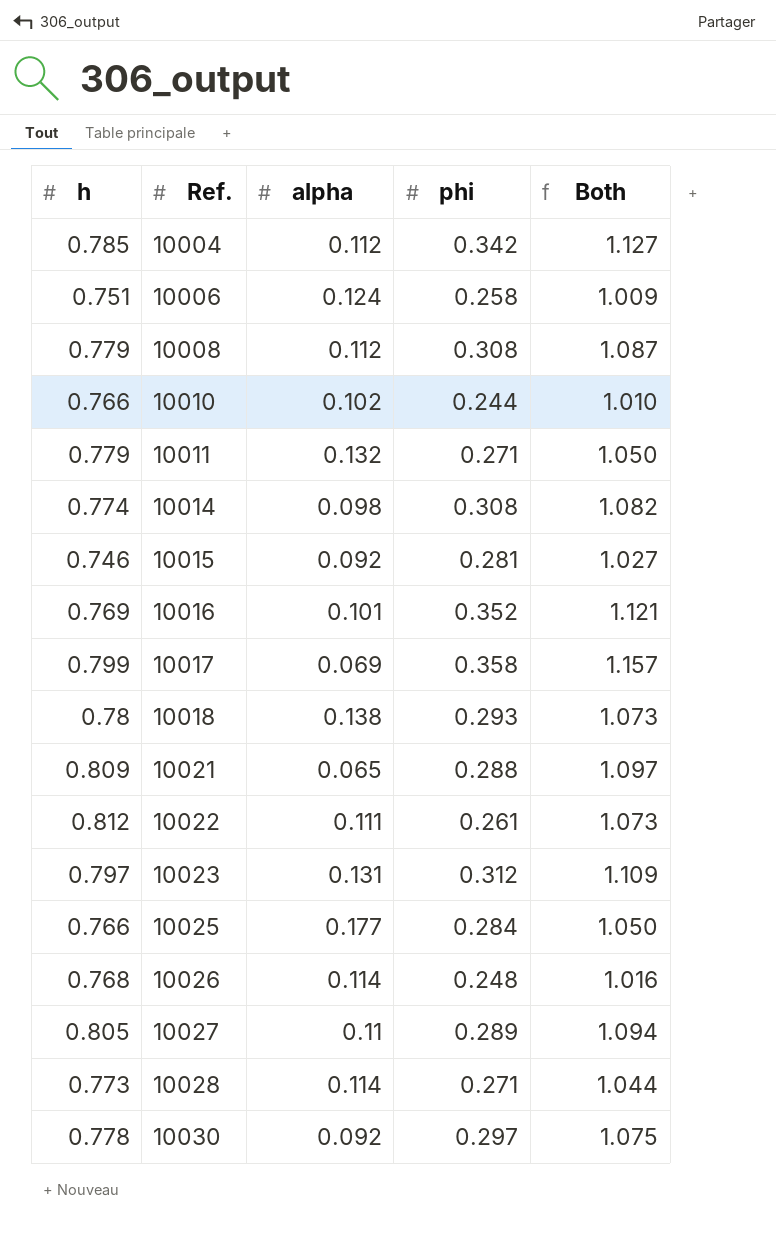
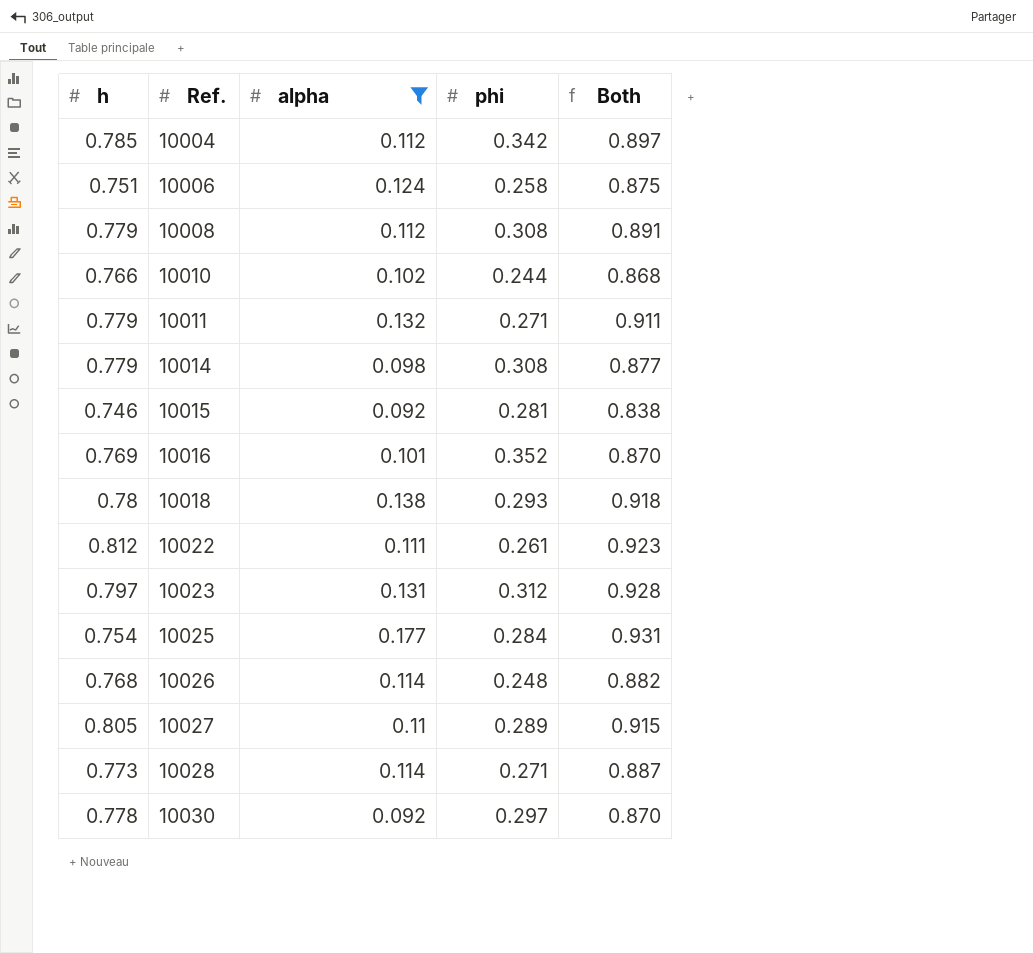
filter: none -> alpha >= 0.092
column Both | formula: [h] + [phi] -> [h] + [alpha]
10014 | h: 0.774 -> 0.779
10025 | h: 0.766 -> 0.754

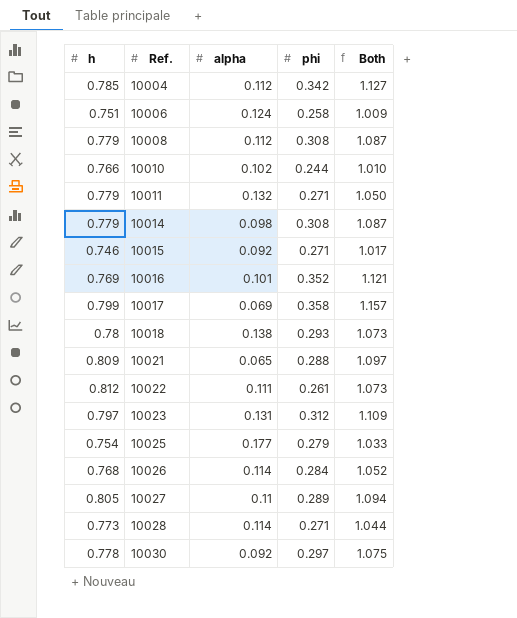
filter: alpha >= 0.092 -> none
column Both | formula: [h] + [alpha] -> [h] + [phi]
10015 | phi: 0.281 -> 0.271
10025 | phi: 0.284 -> 0.279
10026 | phi: 0.248 -> 0.284

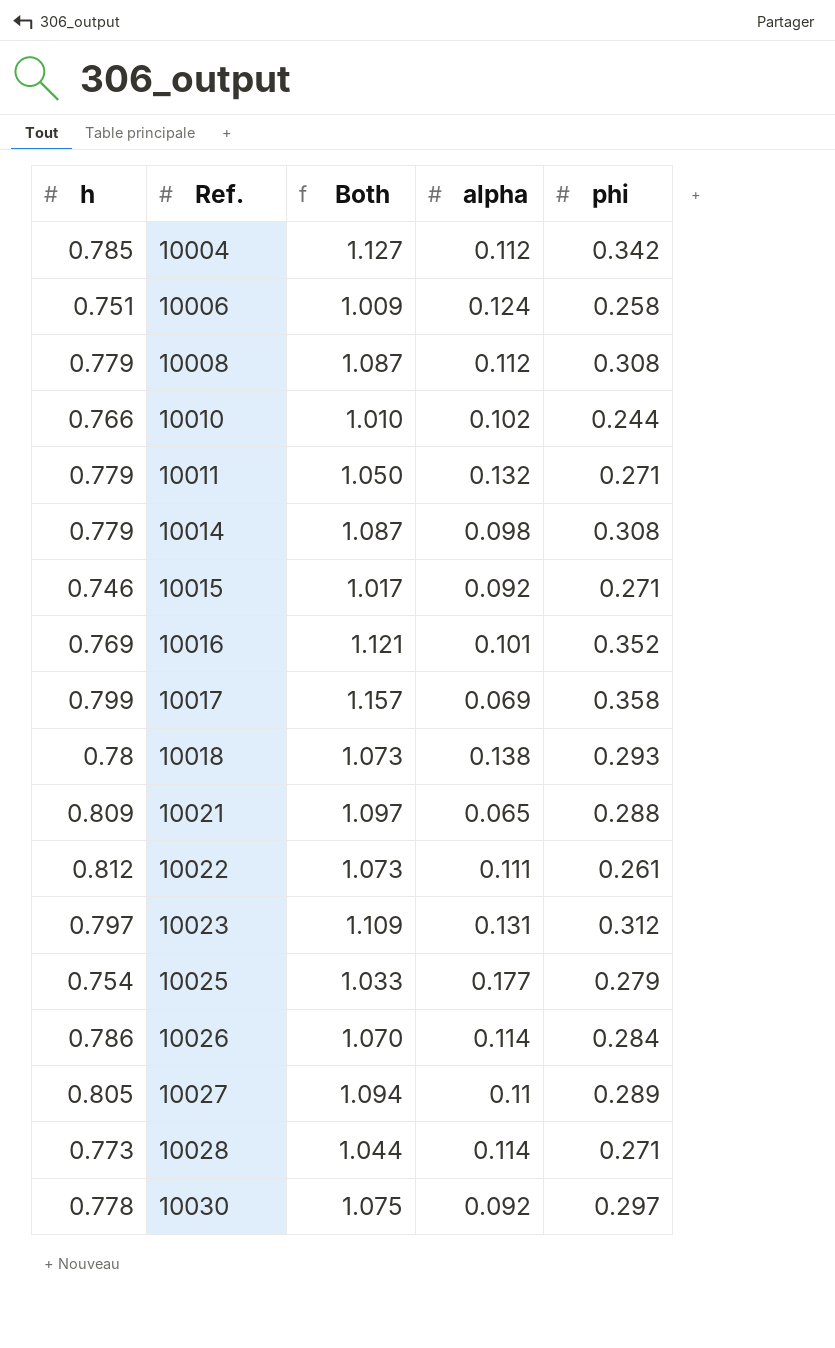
column Both | position: 5 -> 3
10026 | h: 0.768 -> 0.786
10026 | Both: 1.052 -> 1.070

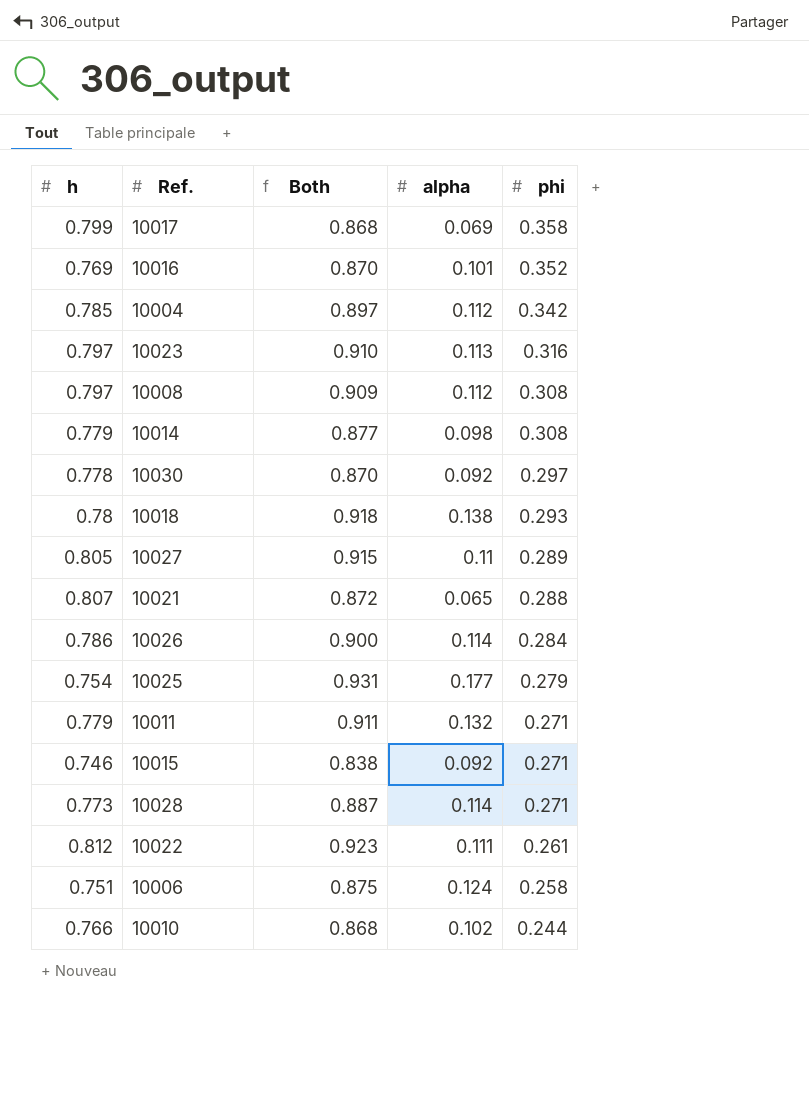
row order: Ref. ascending -> phi descending
column Both | formula: [h] + [phi] -> [h] + [alpha]
10023 | alpha: 0.131 -> 0.113
10023 | phi: 0.312 -> 0.316
10008 | h: 0.779 -> 0.797
10021 | h: 0.809 -> 0.807

